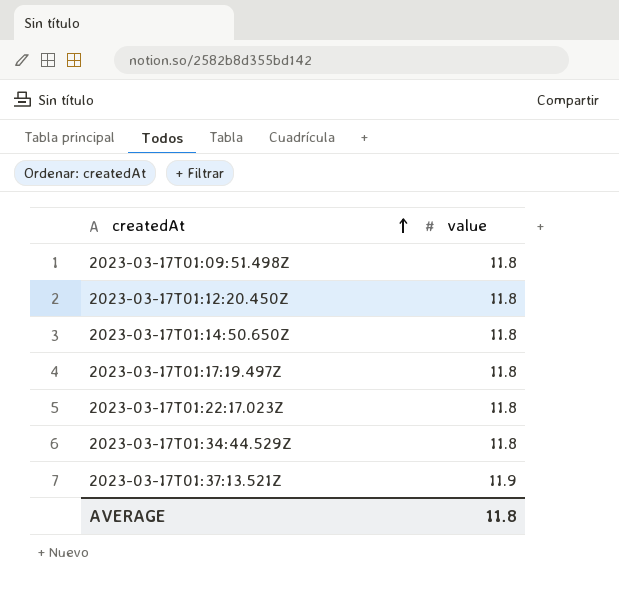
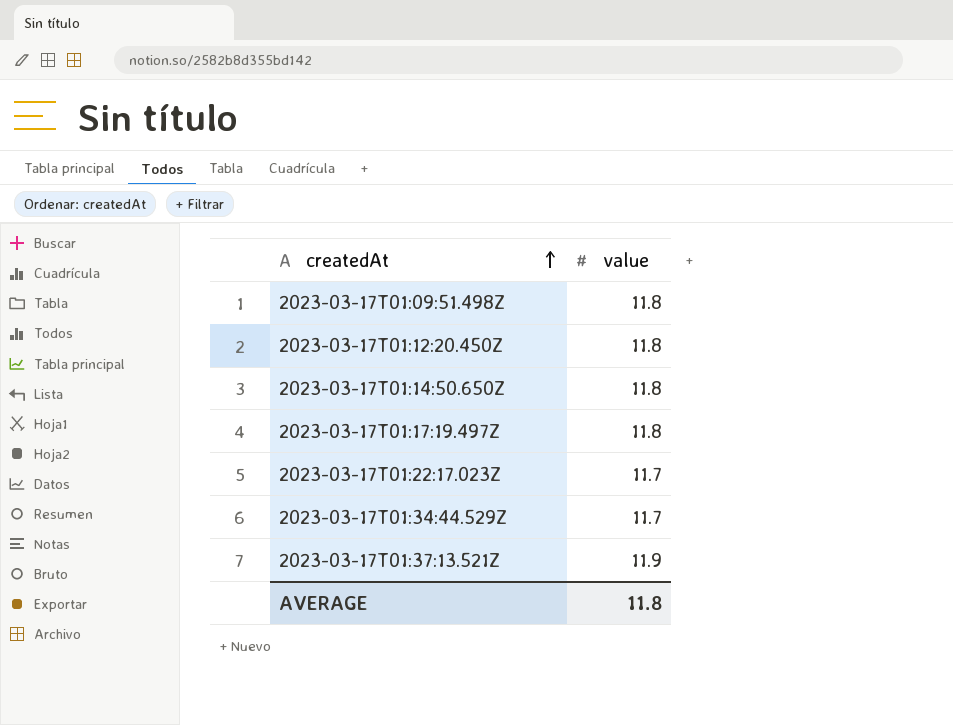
2023-03-17T01:22:17.023Z | value: 11.8 -> 11.7
2023-03-17T01:34:44.529Z | value: 11.8 -> 11.7

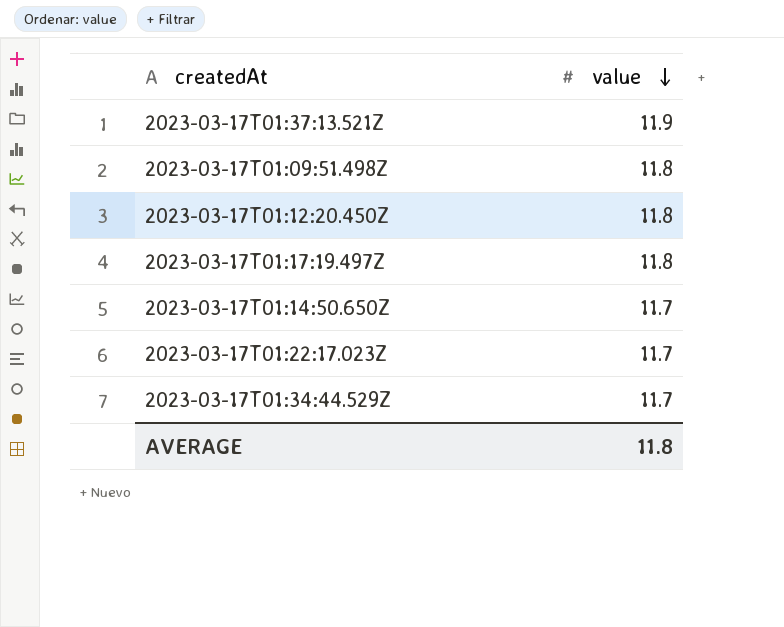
row order: createdAt ascending -> value descending
2023-03-17T01:14:50.650Z | value: 11.8 -> 11.7

